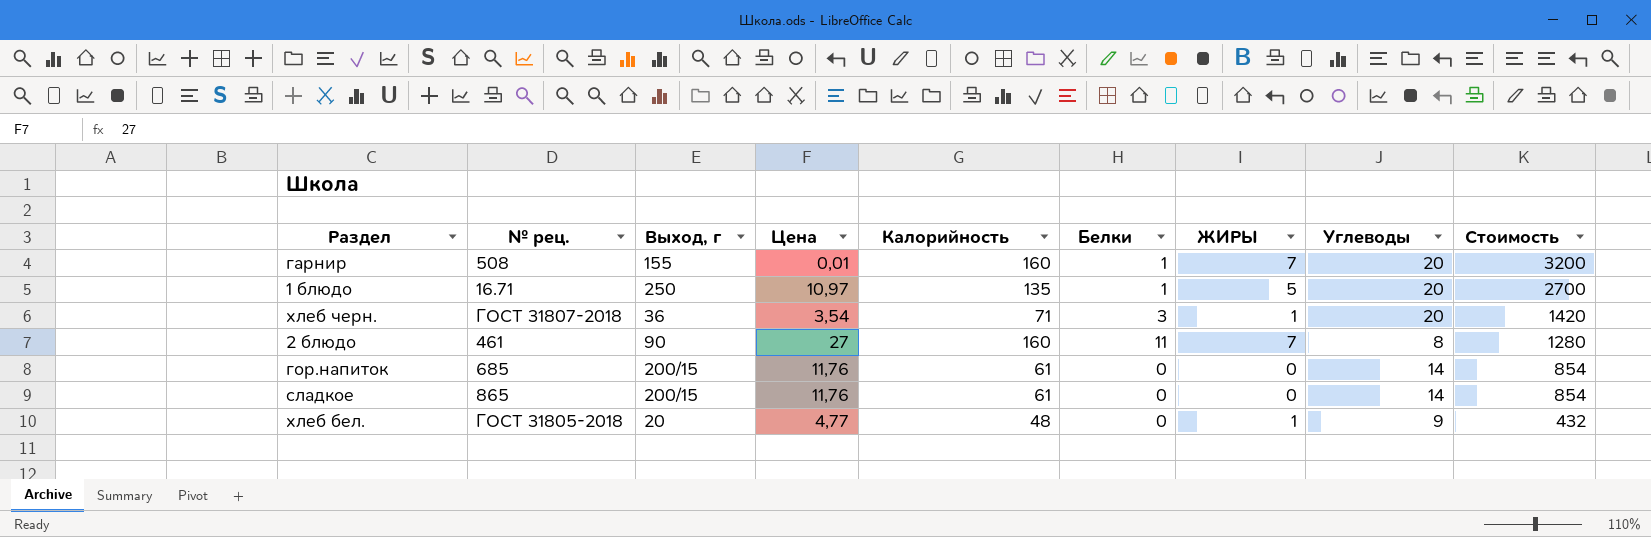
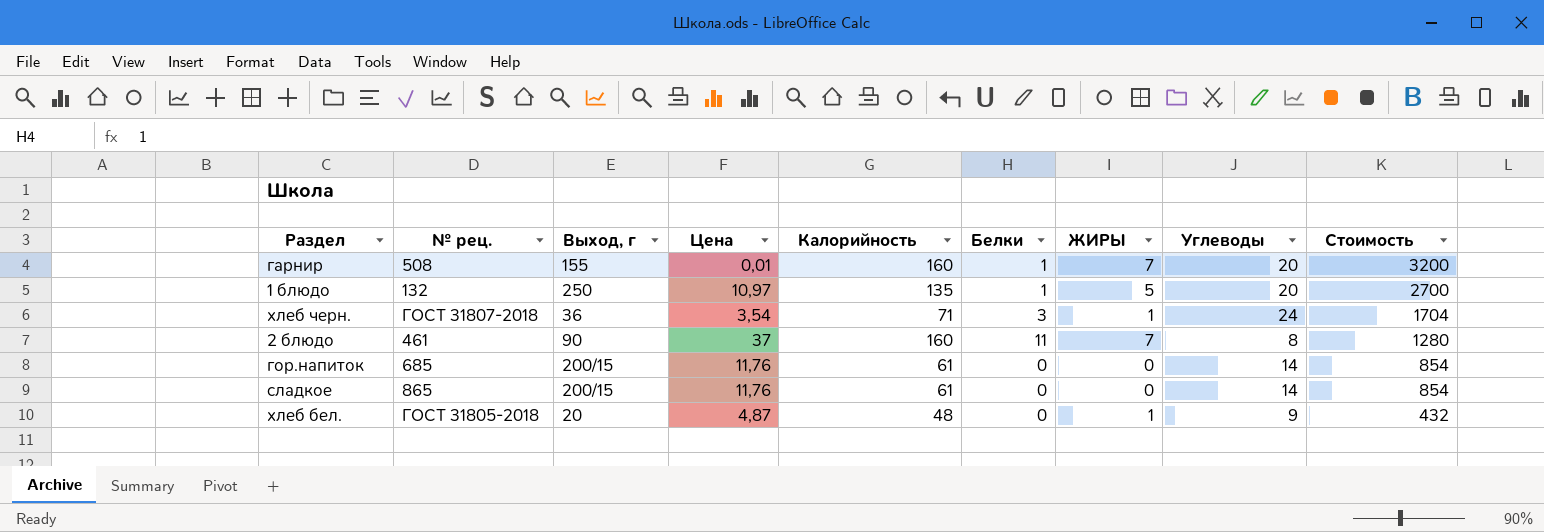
1 блюдо | № рец.: 16.71 -> 132
хлеб черн. | Углеводы: 20 -> 24
хлеб черн. | Стоимость: 1420 -> 1704
2 блюдо | Цена: 27 -> 37
хлеб бел. | Цена: 4,77 -> 4,87

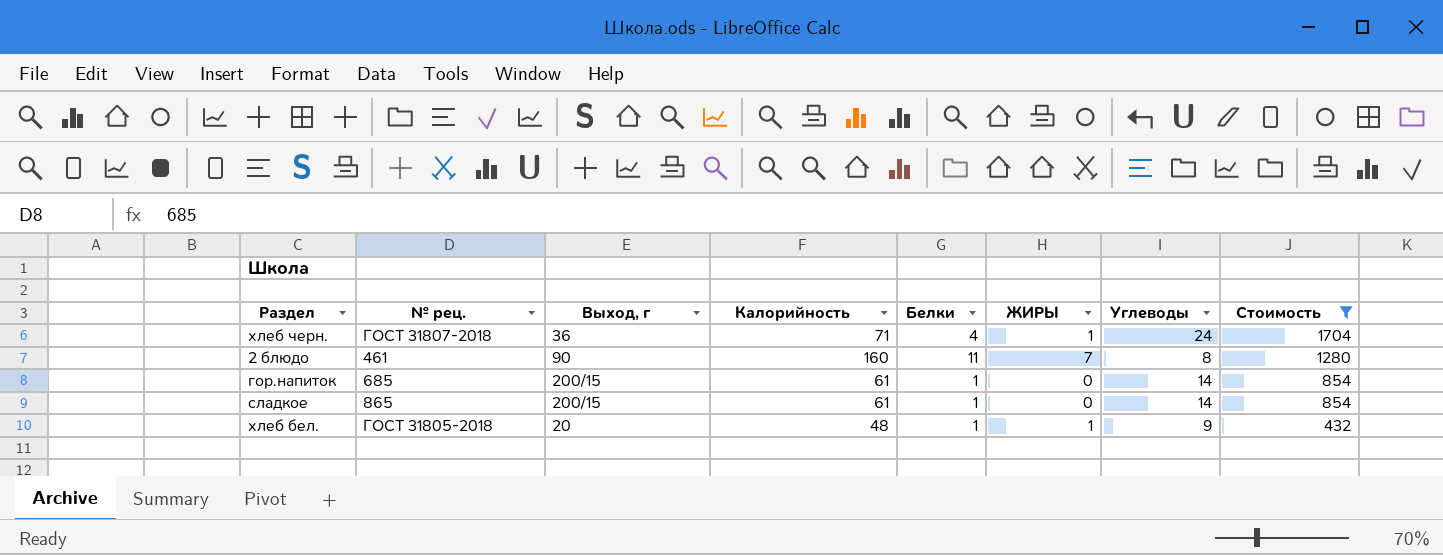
filter: none -> Стоимость <= 1704
column Цена | position: 4 -> none
хлеб черн. | Белки: 3 -> 4
гор.напиток | Белки: 0 -> 1
сладкое | Белки: 0 -> 1
хлеб бел. | Белки: 0 -> 1

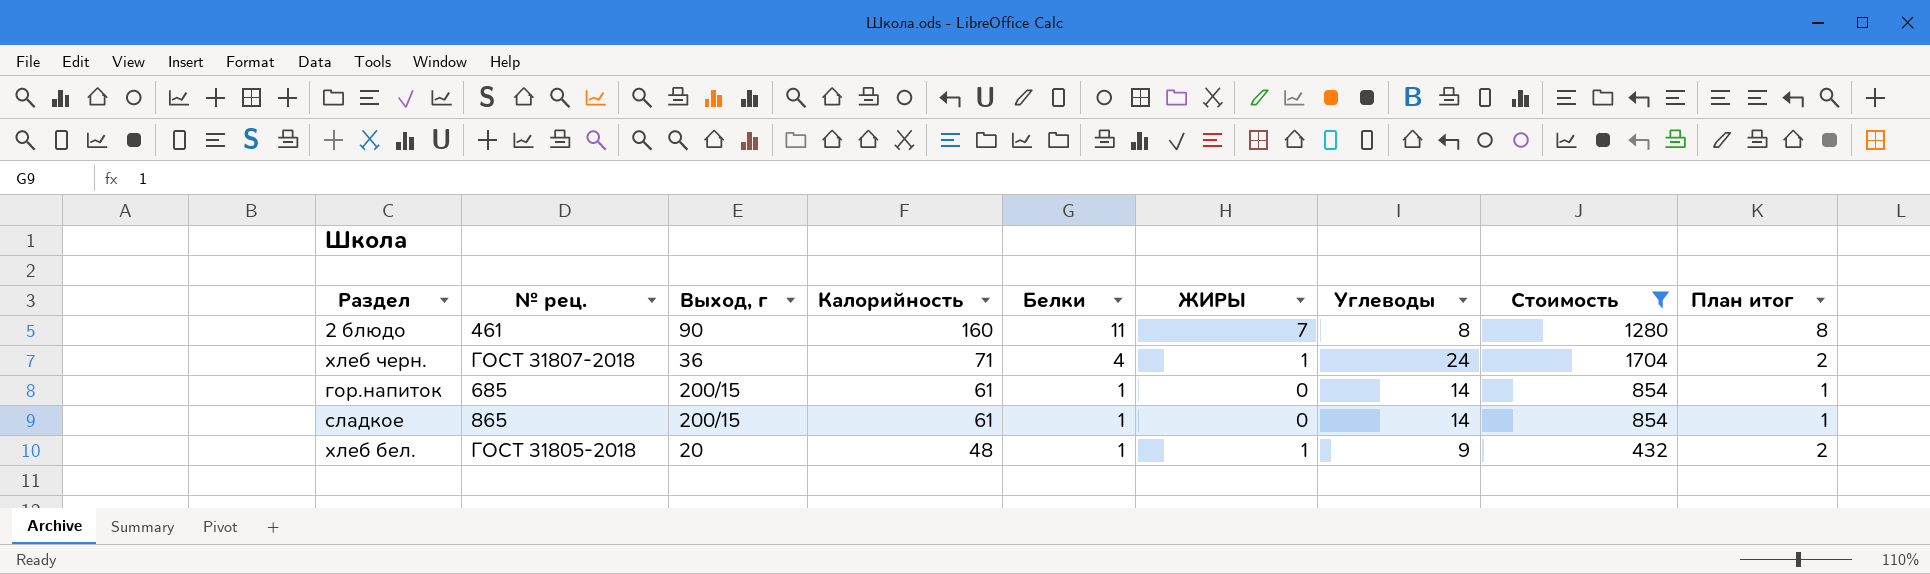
row order: Стоимость descending -> Калорийность descending
column План итог | formula: none -> [ЖИРЫ] + 1

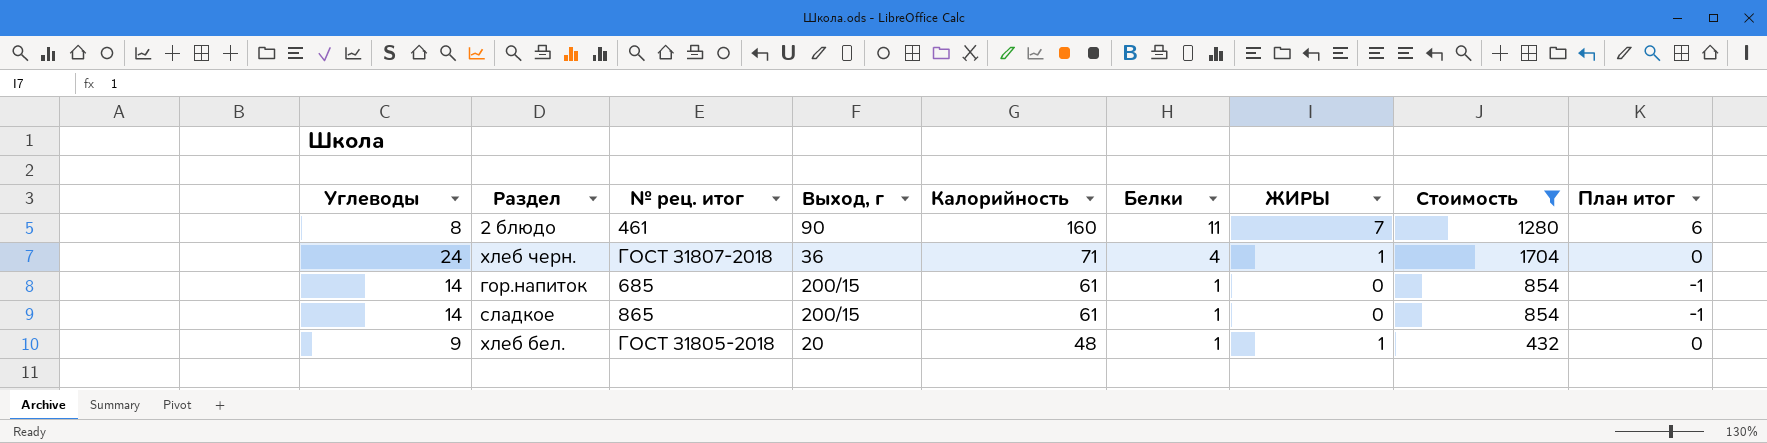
column Углеводы | position: 7 -> 1
column name: № рец. -> № рец. итог
column План итог | formula: [ЖИРЫ] + 1 -> [ЖИРЫ] - 1

